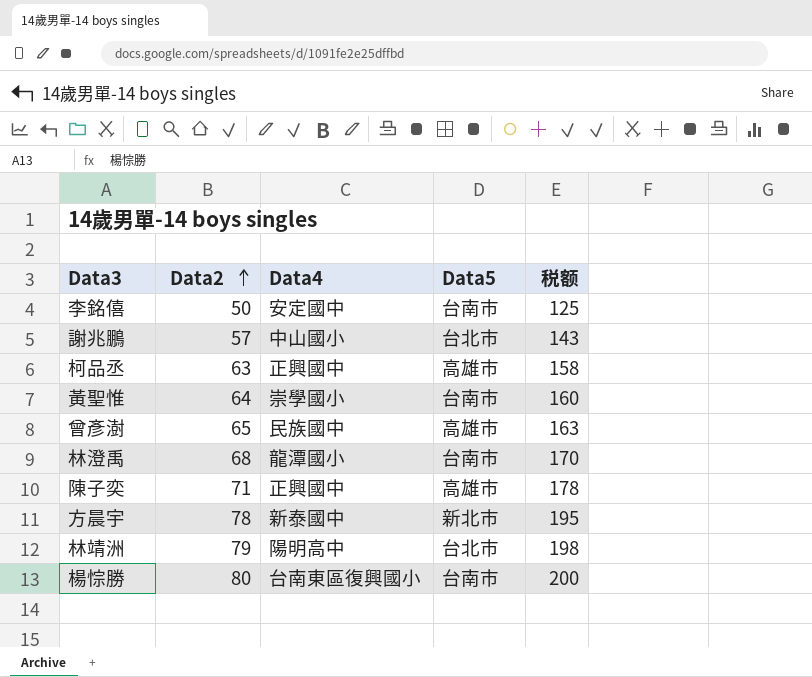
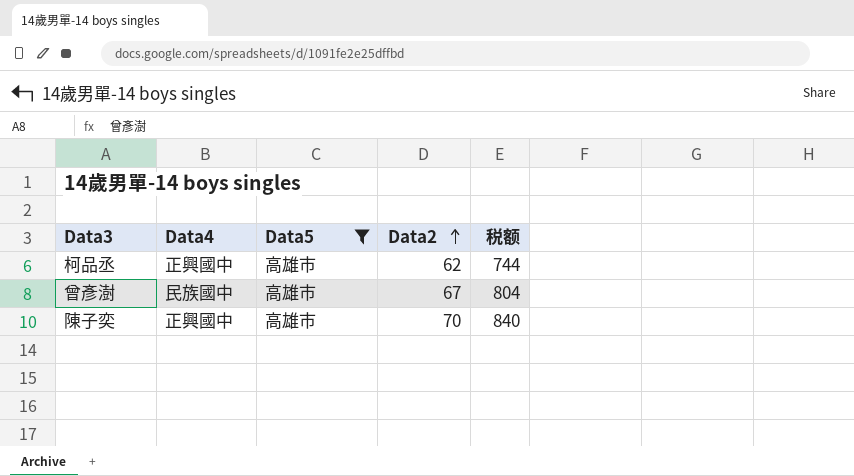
filter: none -> Data5 = 高雄市
column Data2 | position: 2 -> 4
column 税额 | formula: [Data2] * 2.5 -> [Data2] * 12
柯品丞 | Data2: 63 -> 62
曾彥澍 | Data2: 65 -> 67
陳子奕 | Data2: 71 -> 70

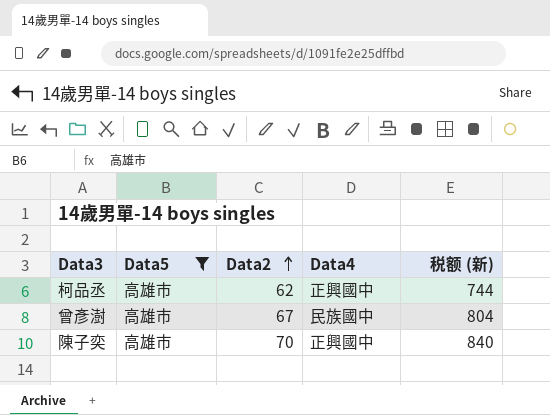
column Data4 | position: 2 -> 4
column name: 税额 -> 税额 (新)

